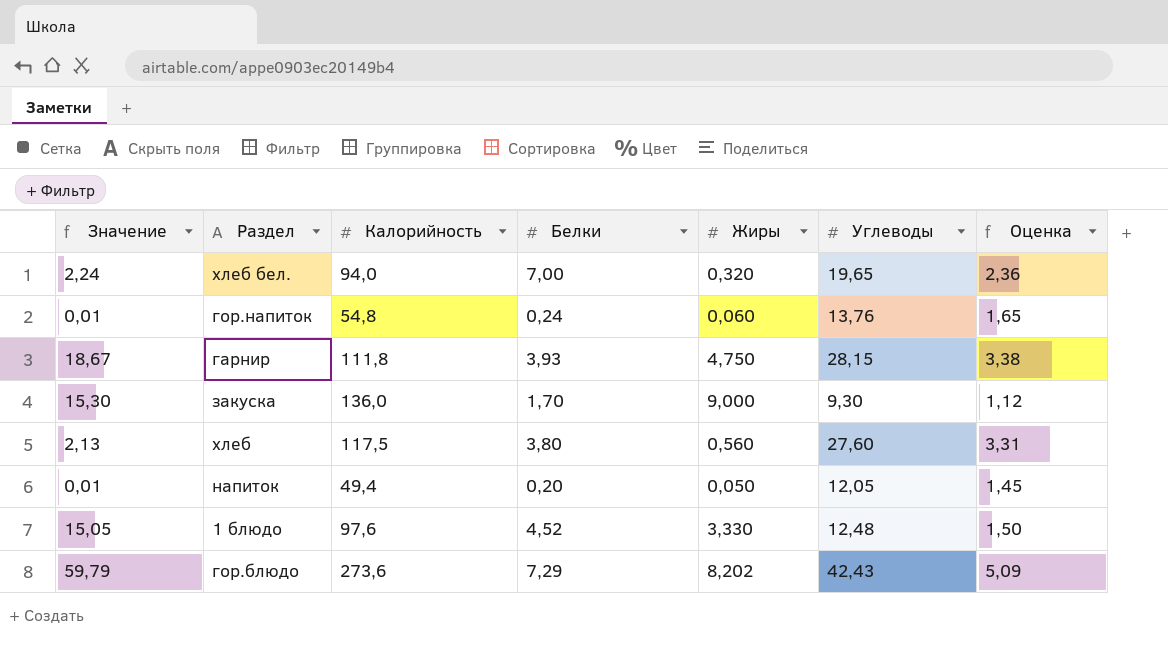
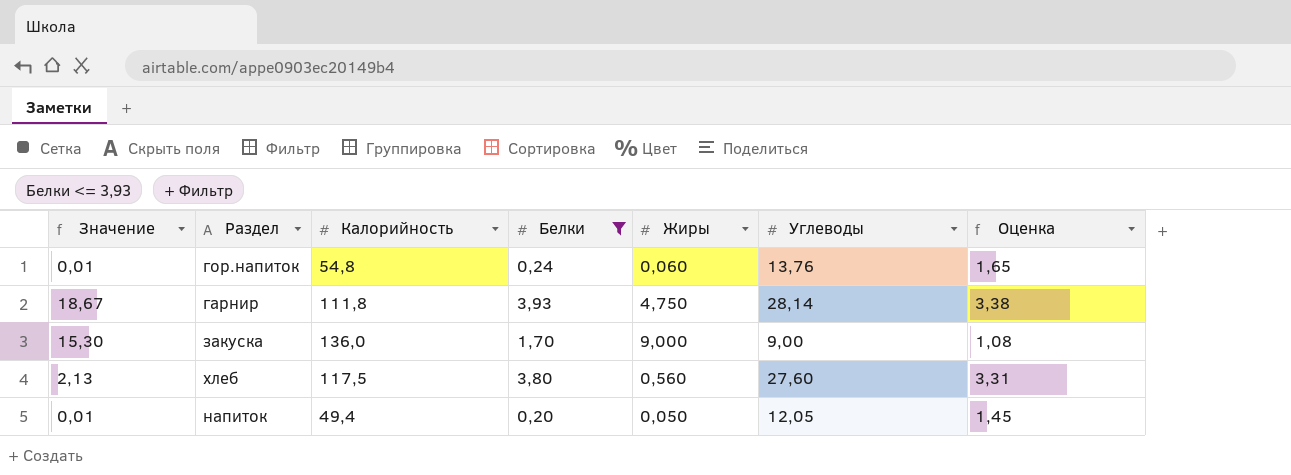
filter: none -> Белки <= 3,93
гарнир | Углеводы: 28,15 -> 28,14
закуска | Углеводы: 9,30 -> 9,00
закуска | Оценка: 1,12 -> 1,08

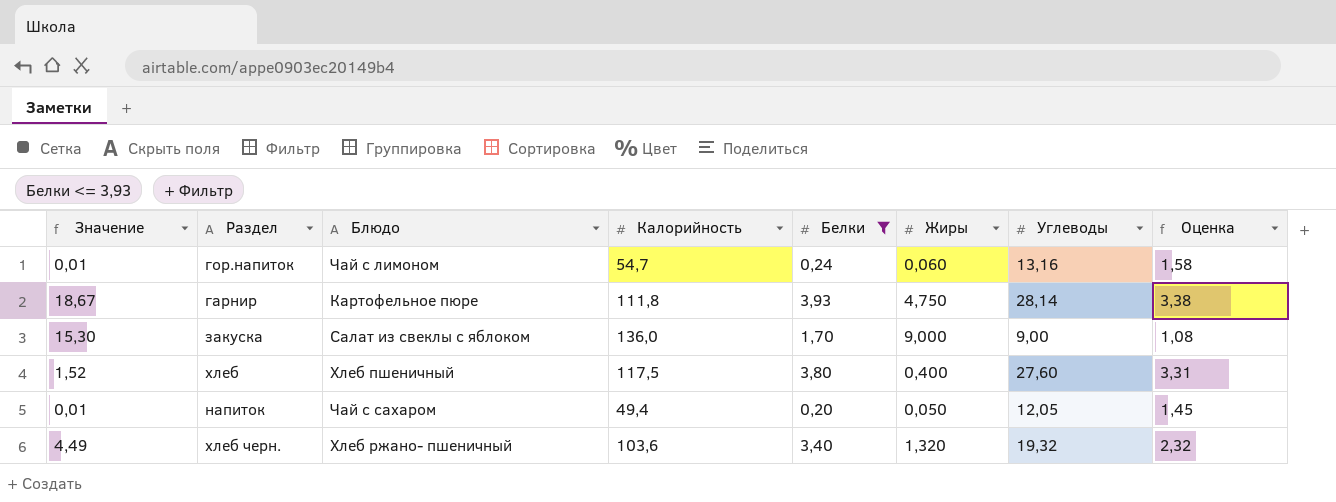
column Блюдо | position: none -> 3
гор.напиток | Калорийность: 54,8 -> 54,7
гор.напиток | Углеводы: 13,76 -> 13,16
гор.напиток | Оценка: 1,65 -> 1,58
хлеб | Значение: 2,13 -> 1,52
хлеб | Жиры: 0,560 -> 0,400
row хлеб черн.: none -> 4,49 | Хлеб ржано- пшеничный | 103,6 | 3,40 | 1,320 | 19,32 | 2,32

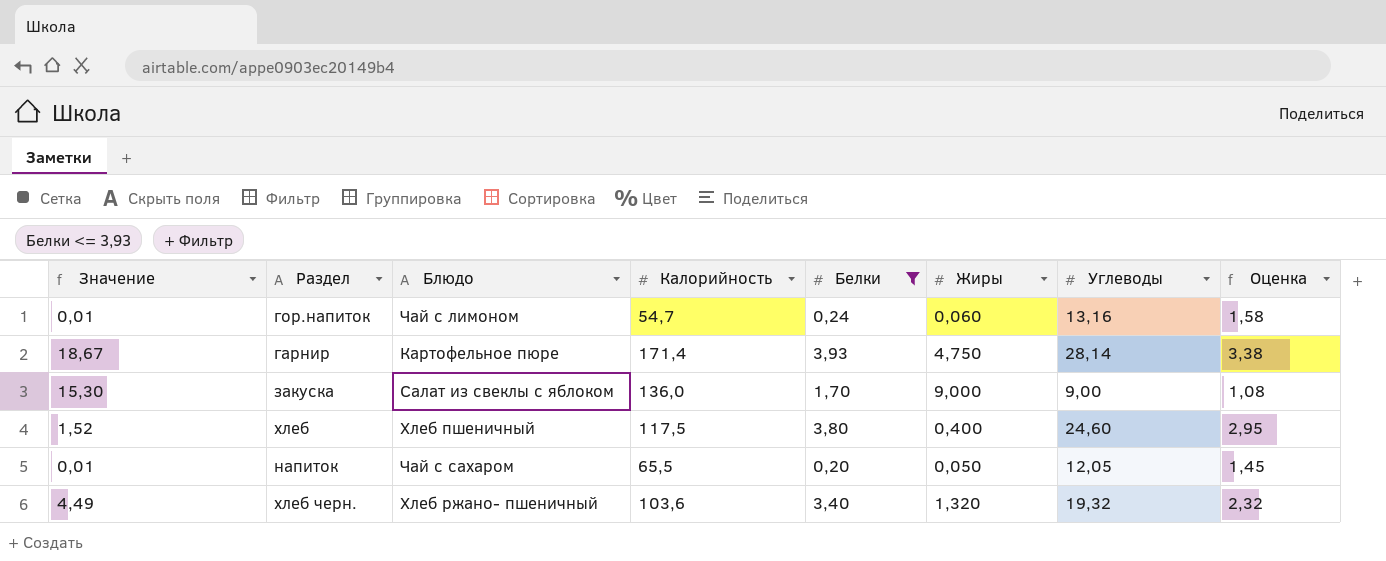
гарнир | Калорийность: 111,8 -> 171,4
хлеб | Углеводы: 27,60 -> 24,60
хлеб | Оценка: 3,31 -> 2,95
напиток | Калорийность: 49,4 -> 65,5

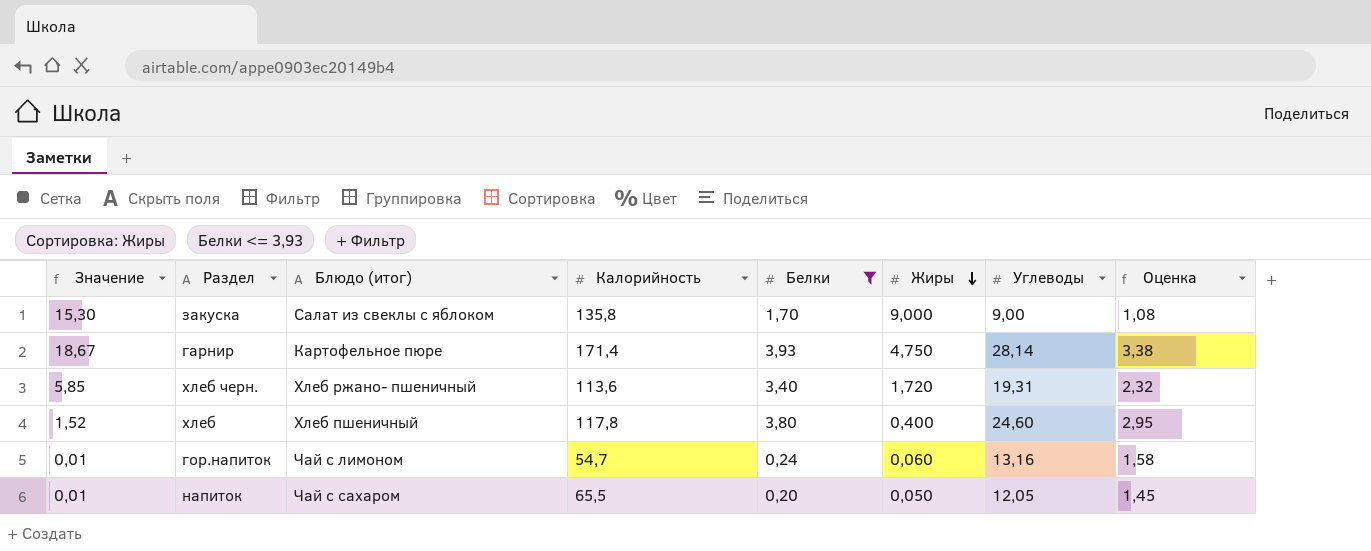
row order: none -> Жиры descending
column name: Блюдо -> Блюдо (итог)
закуска | Калорийность: 136,0 -> 135,8
хлеб черн. | Значение: 4,49 -> 5,85
хлеб черн. | Калорийность: 103,6 -> 113,6
хлеб черн. | Жиры: 1,320 -> 1,720
хлеб черн. | Углеводы: 19,32 -> 19,31
хлеб | Калорийность: 117,5 -> 117,8

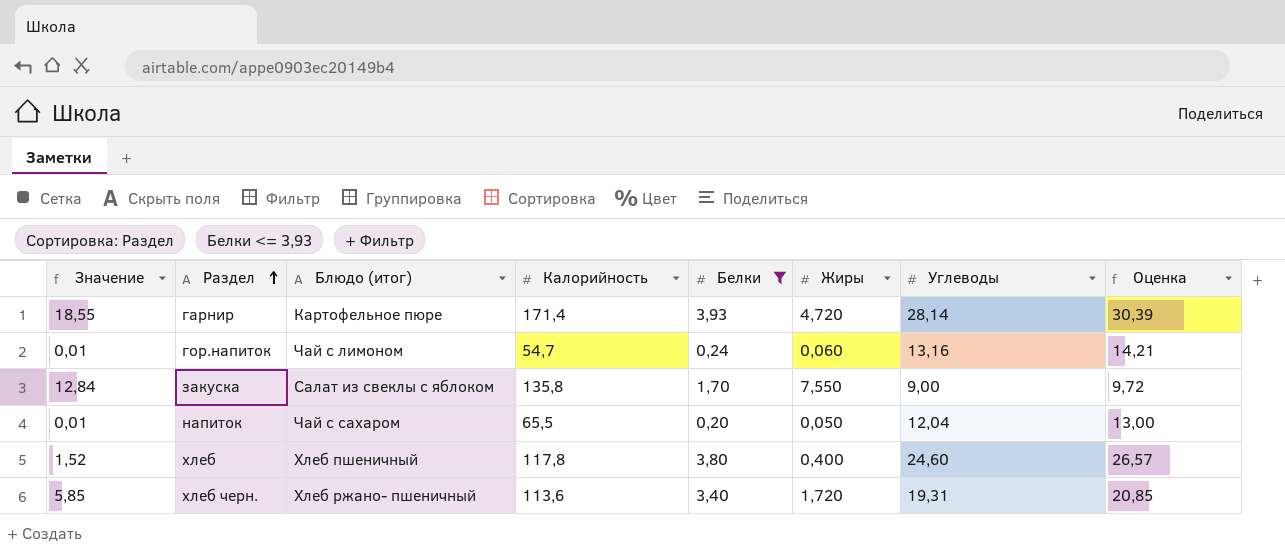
row order: Жиры descending -> Раздел ascending
column Оценка | formula: [Углеводы] * 0,12 -> [Углеводы] * 1,08
гарнир | Значение: 18,67 -> 18,55
гарнир | Жиры: 4,750 -> 4,720
закуска | Значение: 15,30 -> 12,84
закуска | Жиры: 9,000 -> 7,550
напиток | Углеводы: 12,05 -> 12,04

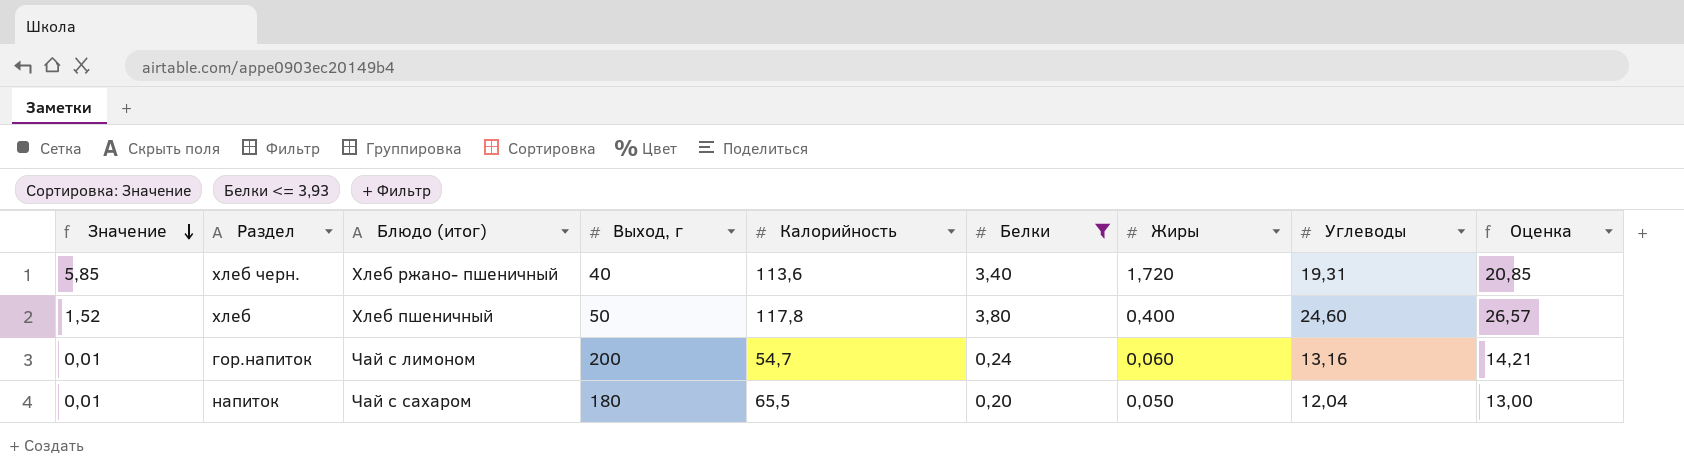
row order: Раздел ascending -> Значение descending
column Выход, г | position: none -> 4
row гарнир: 18,55 | Картофельное пюре | 171,4 | 3,93 | 4,720 | 28,14 | 30,39 -> none
row закуска: 12,84 | Салат из свеклы с яблоком | 135,8 | 1,70 | 7,550 | 9,00 | 9,72 -> none

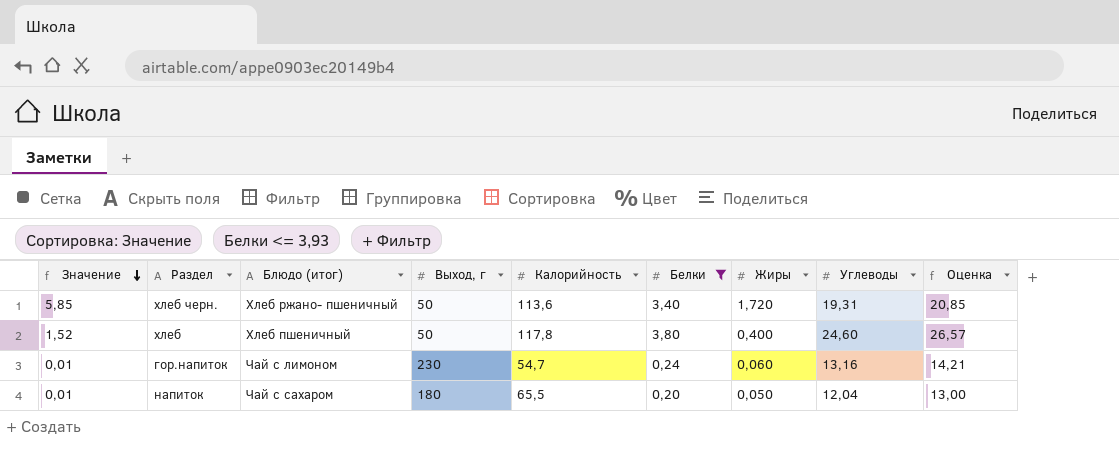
хлеб черн. | Выход, г: 40 -> 50
гор.напиток | Выход, г: 200 -> 230

